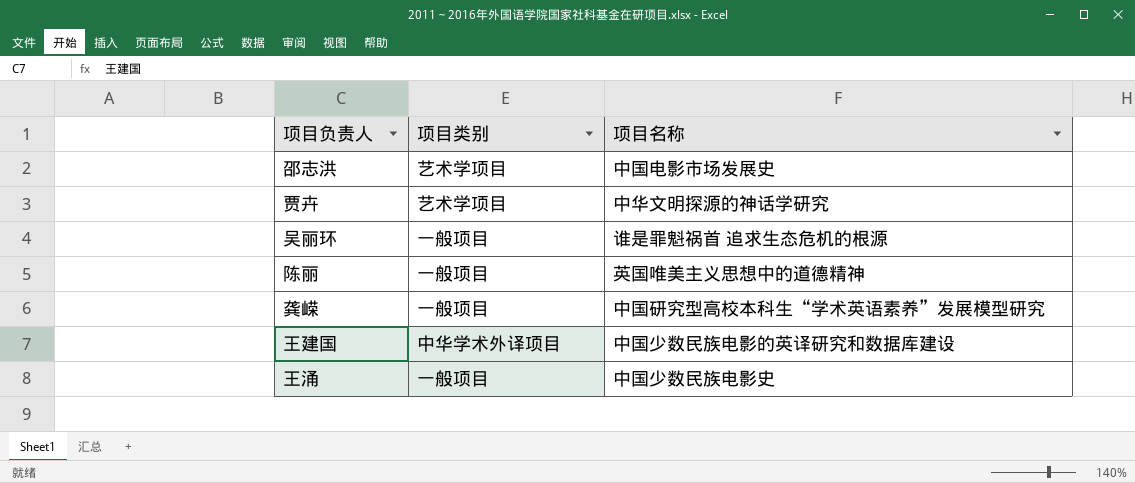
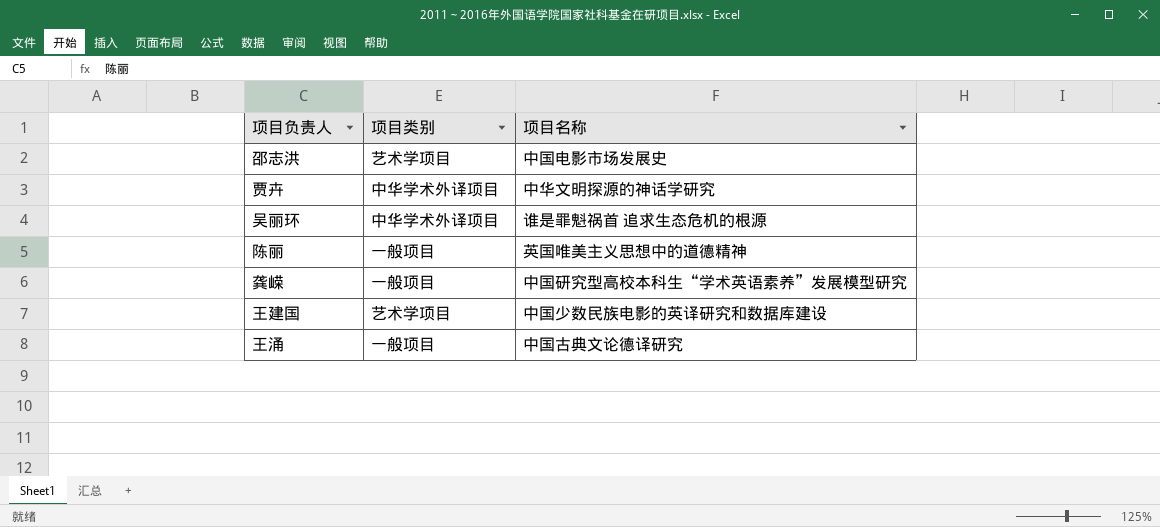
贾卉 | 项目类别: 艺术学项目 -> 中华学术外译项目
吴丽环 | 项目类别: 一般项目 -> 中华学术外译项目
王建国 | 项目类别: 中华学术外译项目 -> 艺术学项目
王涌 | 项目名称: 中国少数民族电影史 -> 中国古典文论德译研究

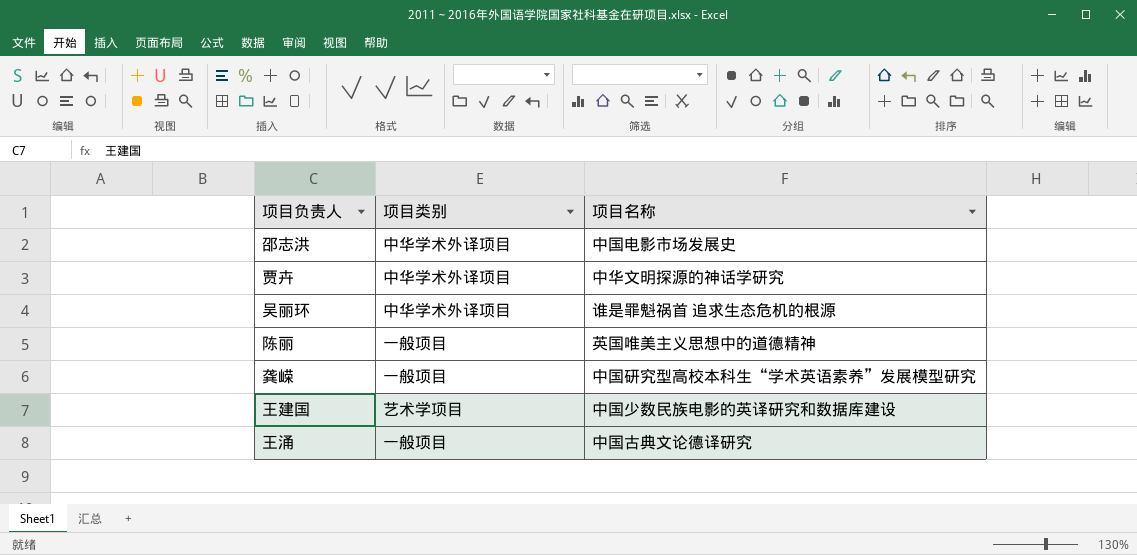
邵志洪 | 项目类别: 艺术学项目 -> 中华学术外译项目

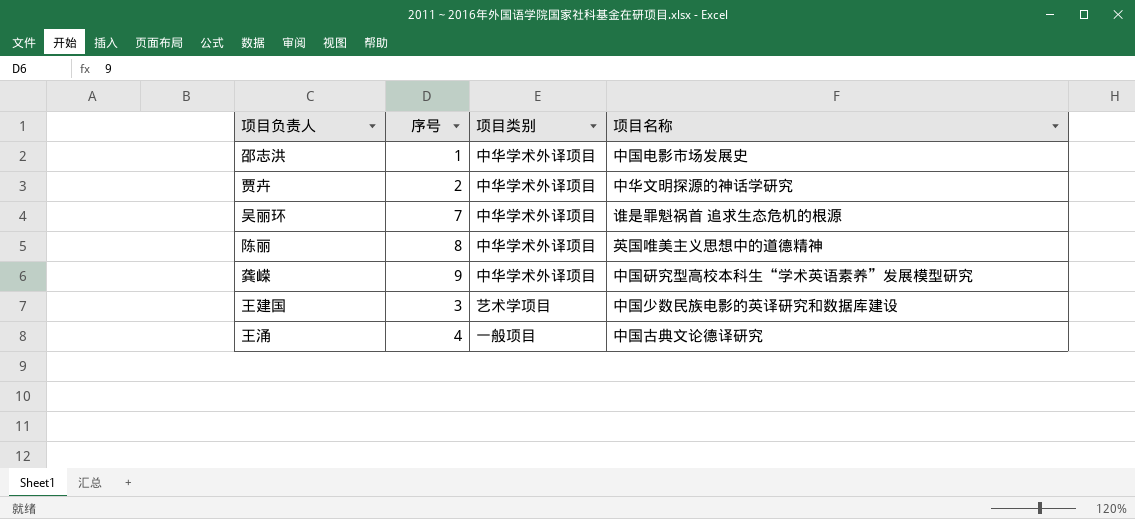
column 序号 | position: none -> 2
陈丽 | 项目类别: 一般项目 -> 中华学术外译项目
龚嵘 | 项目类别: 一般项目 -> 中华学术外译项目

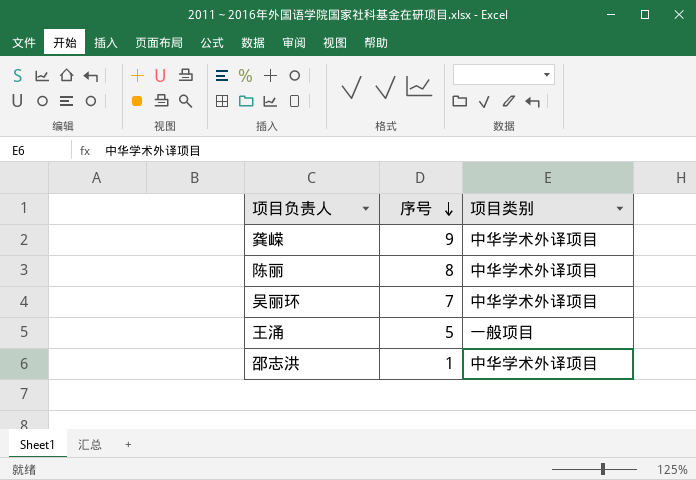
row order: none -> 序号 descending
column 项目名称 | position: 4 -> none
row 贾卉: 2 | 中华学术外译项目 | 中华文明探源的神话学研究 -> none
row 王建国: 3 | 艺术学项目 | 中国少数民族电影的英译研究和数据库建设 -> none
王涌 | 序号: 4 -> 5

